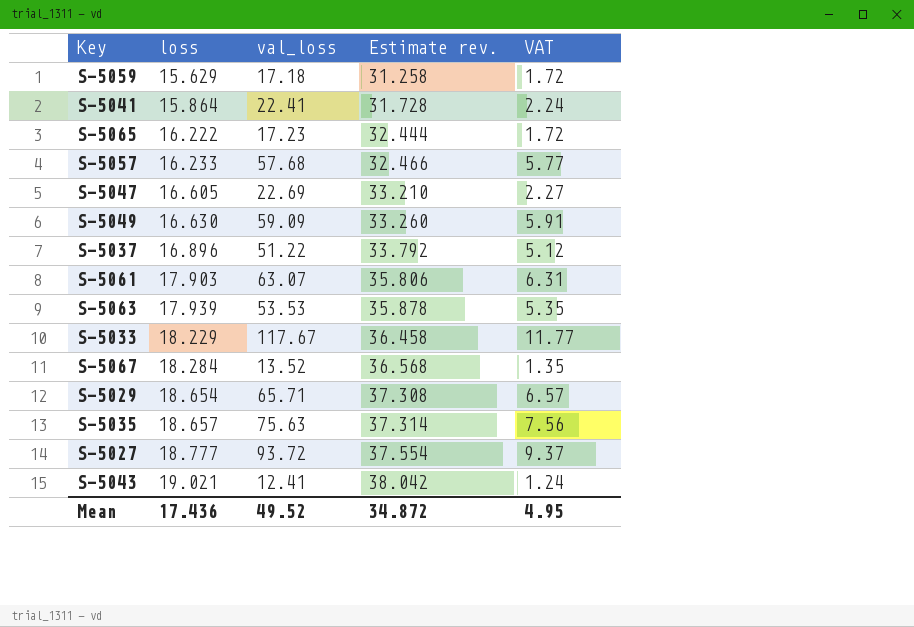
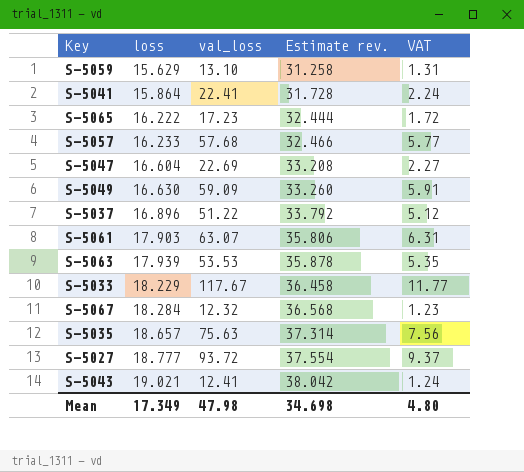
row S-5029: 18.654 | 65.71 | 37.308 | 6.57 -> none
S-5059 | val_loss: 17.18 -> 13.10
S-5059 | VAT: 1.72 -> 1.31
S-5047 | loss: 16.605 -> 16.604
S-5047 | Estimate rev.: 33.210 -> 33.208
S-5067 | val_loss: 13.52 -> 12.32
S-5067 | VAT: 1.35 -> 1.23
Mean | loss: 17.436 -> 17.349
Mean | val_loss: 49.52 -> 47.98
Mean | Estimate rev.: 34.872 -> 34.698
Mean | VAT: 4.95 -> 4.80

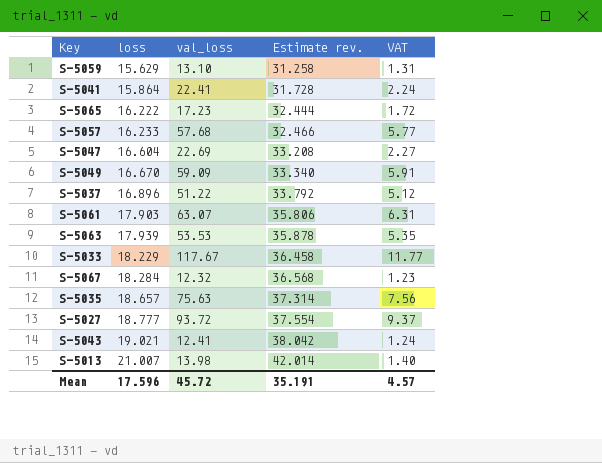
S-5049 | loss: 16.630 -> 16.670
S-5049 | Estimate rev.: 33.260 -> 33.340
row S-5013: none -> 21.007 | 13.98 | 42.014 | 1.40
Mean | loss: 17.349 -> 17.596
Mean | val_loss: 47.98 -> 45.72
Mean | Estimate rev.: 34.698 -> 35.191
Mean | VAT: 4.80 -> 4.57

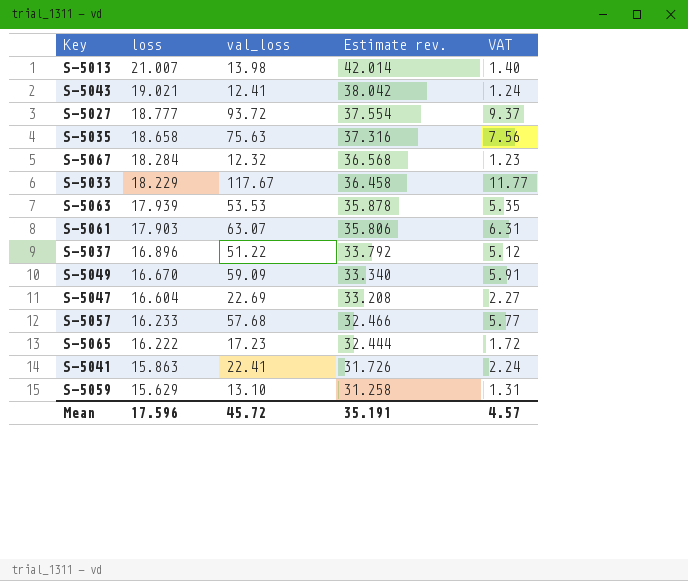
row order: loss ascending -> loss descending
S-5035 | loss: 18.657 -> 18.658
S-5035 | Estimate rev.: 37.314 -> 37.316
S-5041 | loss: 15.864 -> 15.863
S-5041 | Estimate rev.: 31.728 -> 31.726

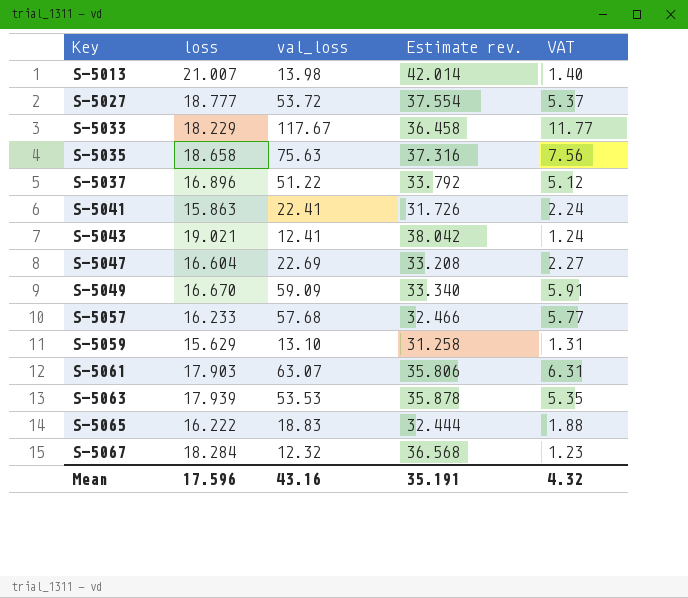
row order: loss descending -> Key ascending
S-5027 | val_loss: 93.72 -> 53.72
S-5027 | VAT: 9.37 -> 5.37
S-5065 | val_loss: 17.23 -> 18.83
S-5065 | VAT: 1.72 -> 1.88
Mean | val_loss: 45.72 -> 43.16
Mean | VAT: 4.57 -> 4.32

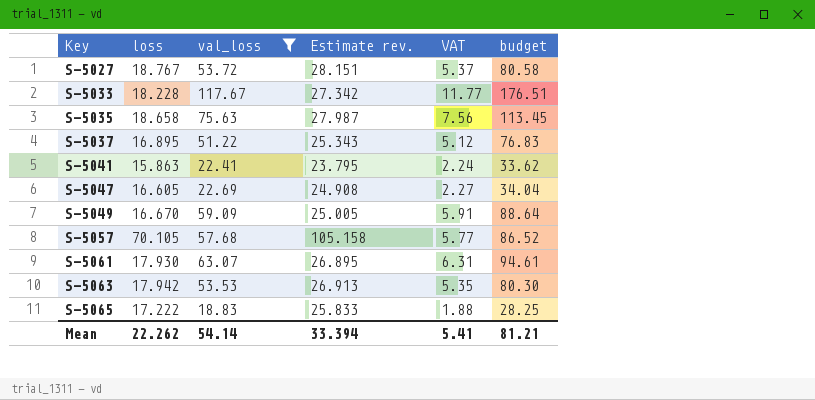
filter: none -> val_loss >= 18.83
column Estimate rev. | formula: [loss] * 2 -> [loss] * 1.5
column budget | formula: none -> [val_loss] * 1.5
S-5027 | loss: 18.777 -> 18.767
S-5033 | loss: 18.229 -> 18.228
S-5037 | loss: 16.896 -> 16.895
S-5047 | loss: 16.604 -> 16.605
S-5057 | loss: 16.233 -> 70.105
S-5061 | loss: 17.903 -> 17.930
S-5063 | loss: 17.939 -> 17.942
S-5065 | loss: 16.222 -> 17.222
Mean | loss: 17.596 -> 22.262
Mean | val_loss: 43.16 -> 54.14
Mean | Estimate rev.: 35.191 -> 33.394
Mean | VAT: 4.32 -> 5.41

